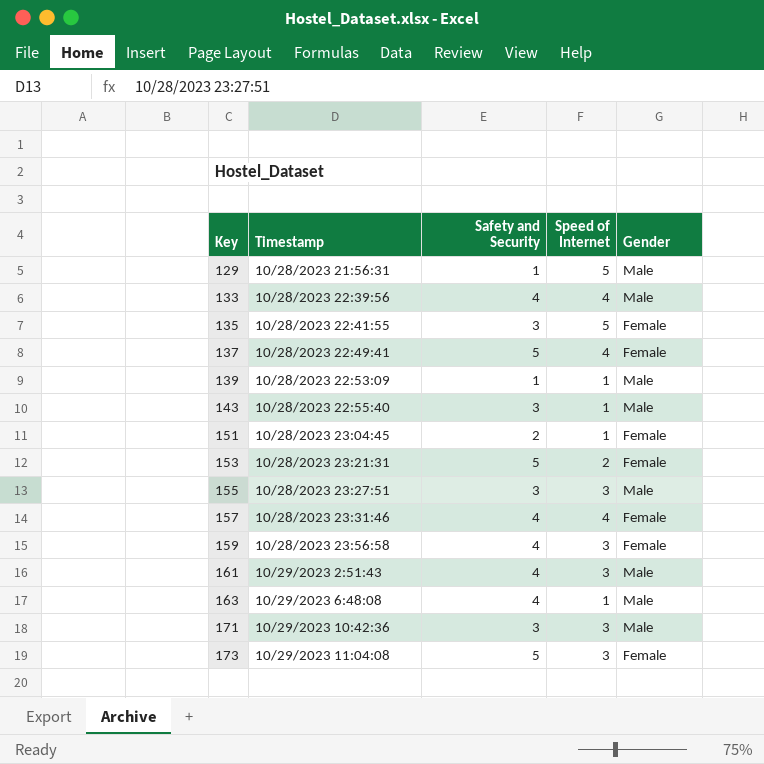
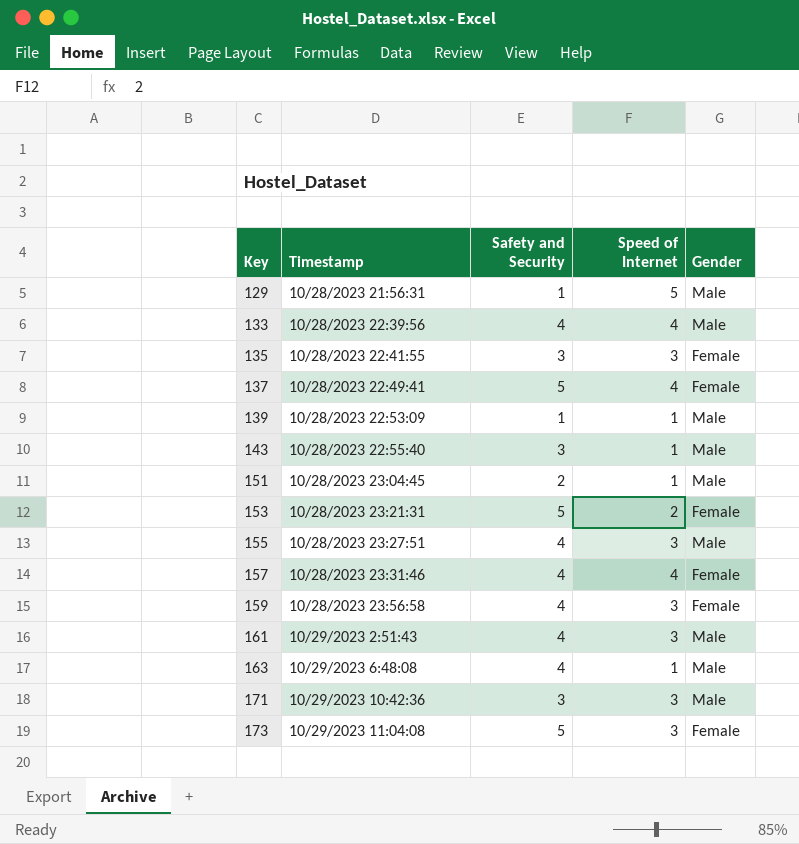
135 | Speed of Internet: 5 -> 3
151 | Gender: Female -> Male
155 | Safety and Security: 3 -> 4

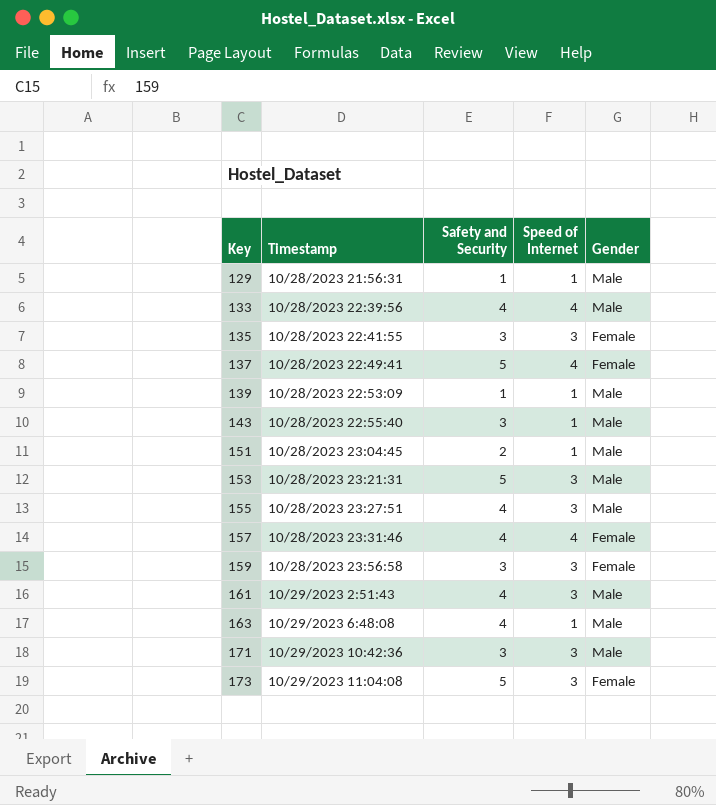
129 | Speed of Internet: 5 -> 1
153 | Speed of Internet: 2 -> 3
153 | Gender: Female -> Male
159 | Safety and Security: 4 -> 3

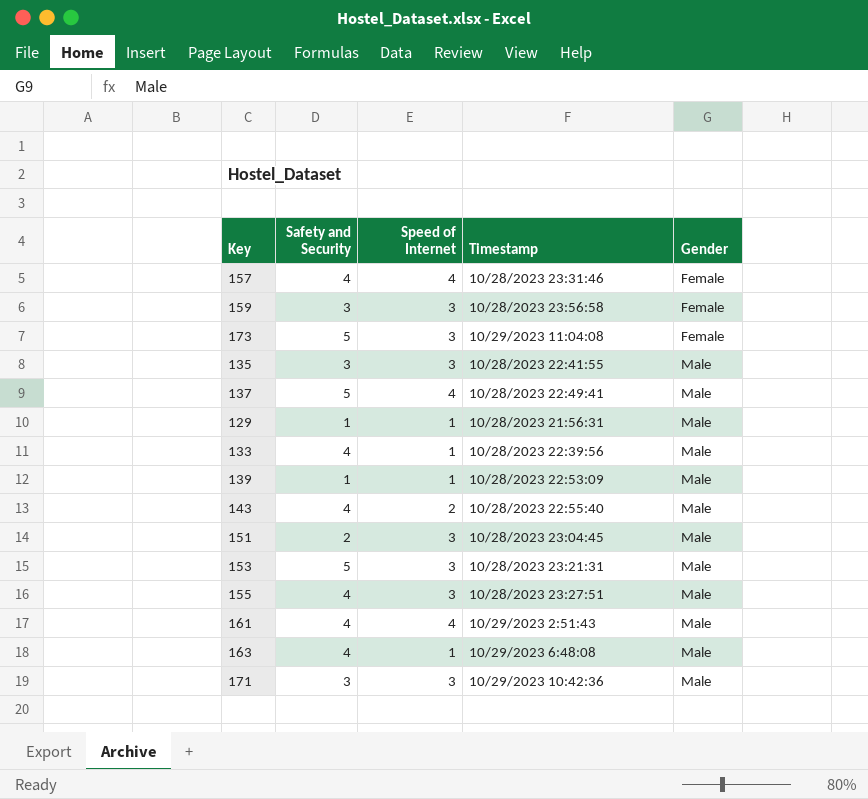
row order: Key ascending -> Gender ascending
column Timestamp | position: 2 -> 4
135 | Gender: Female -> Male
137 | Gender: Female -> Male
133 | Speed of Internet: 4 -> 1
143 | Safety and Security: 3 -> 4
143 | Speed of Internet: 1 -> 2
151 | Speed of Internet: 1 -> 3
161 | Speed of Internet: 3 -> 4

